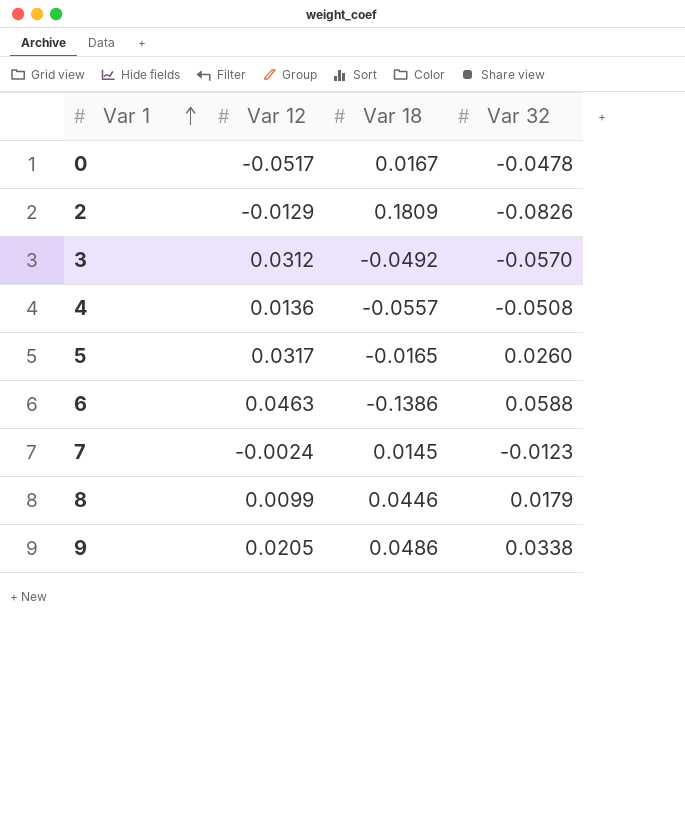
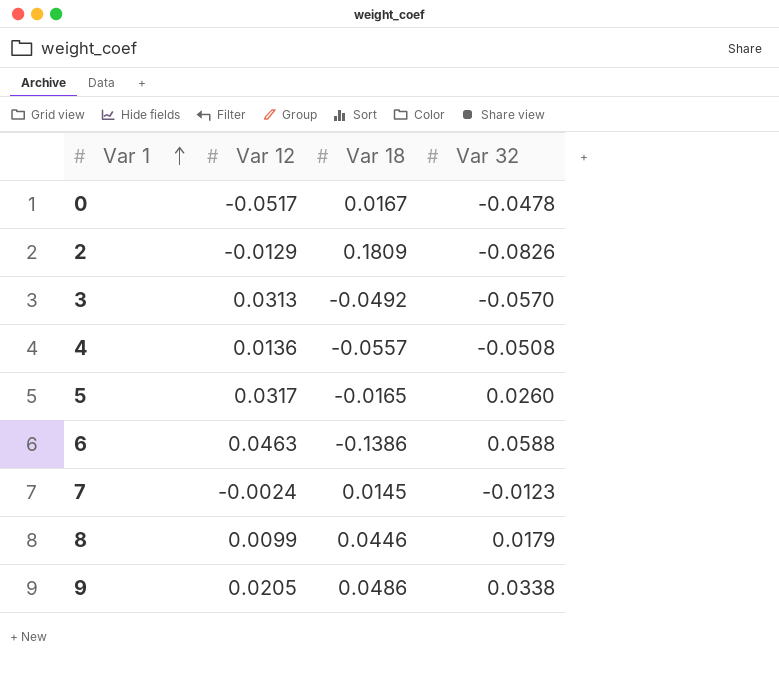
3 | Var 12: 0.0312 -> 0.0313

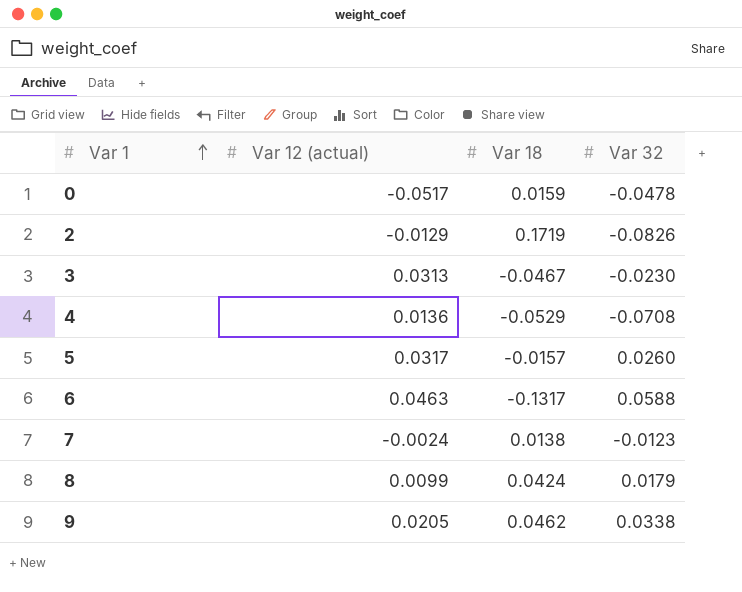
column name: Var 12 -> Var 12 (actual)
0 | Var 18: 0.0167 -> 0.0159
2 | Var 18: 0.1809 -> 0.1719
3 | Var 18: -0.0492 -> -0.0467
3 | Var 32: -0.0570 -> -0.0230
4 | Var 18: -0.0557 -> -0.0529
4 | Var 32: -0.0508 -> -0.0708
5 | Var 18: -0.0165 -> -0.0157
6 | Var 18: -0.1386 -> -0.1317
7 | Var 18: 0.0145 -> 0.0138
8 | Var 18: 0.0446 -> 0.0424
9 | Var 18: 0.0486 -> 0.0462

